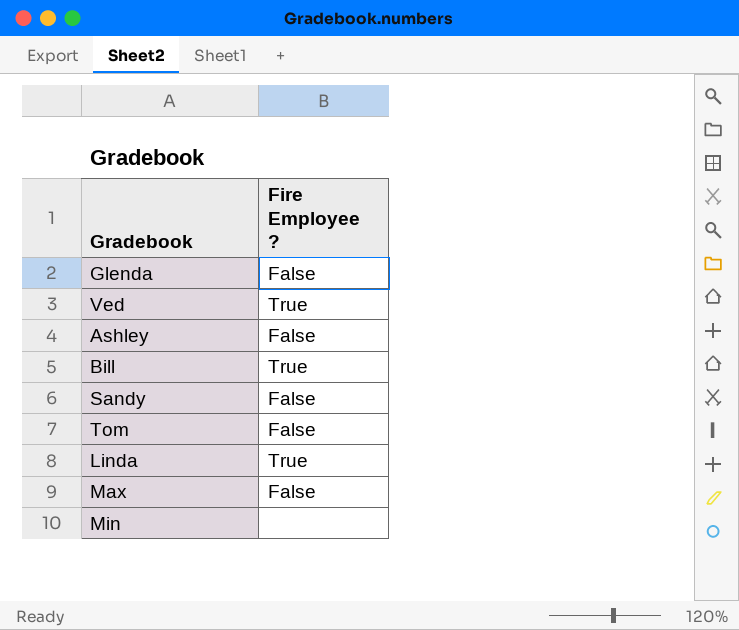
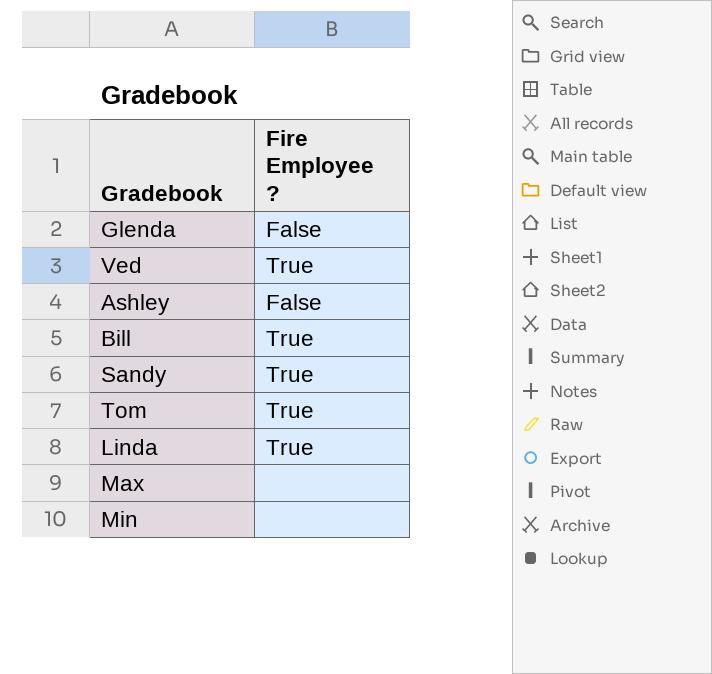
Sandy | Fire Employee ?: False -> True
Tom | Fire Employee ?: False -> True
Max | Fire Employee ?: False -> none

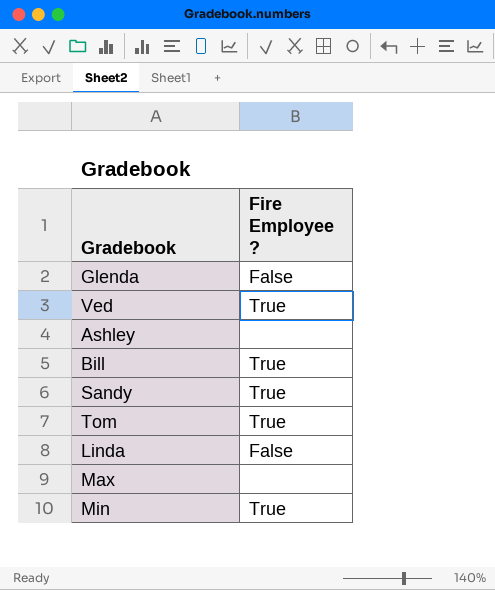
Ashley | Fire Employee ?: False -> none
Linda | Fire Employee ?: True -> False
Min | Fire Employee ?: none -> True

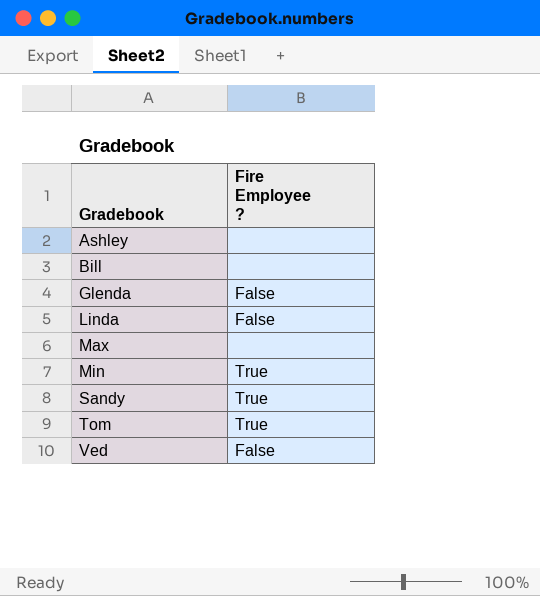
row order: none -> Gradebook ascending
Bill | Fire Employee ?: True -> none
Ved | Fire Employee ?: True -> False

